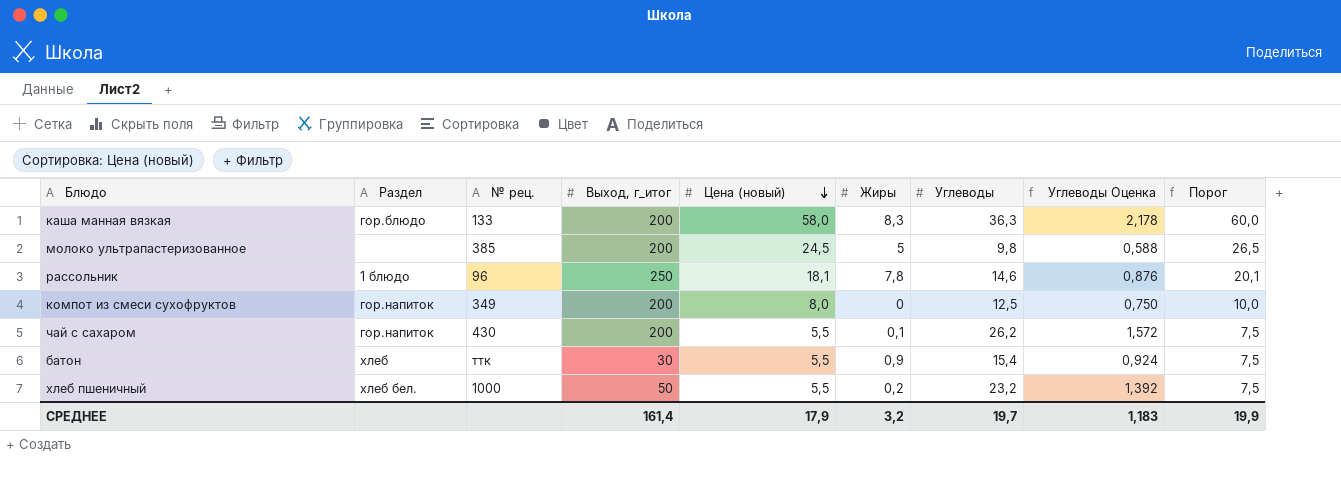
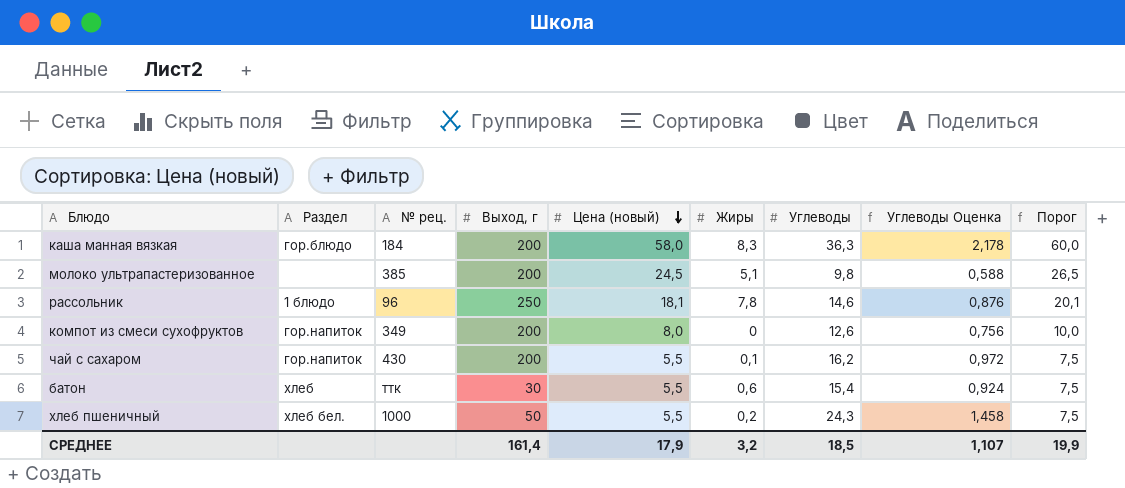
column name: Выход, г_итог -> Выход, г
каша манная вязкая | № рец.: 133 -> 184
молоко ультрапастеризованное | Жиры: 5 -> 5,1
компот из смеси сухофруктов | Углеводы: 12,5 -> 12,6
компот из смеси сухофруктов | Углеводы Оценка: 0,750 -> 0,756
чай с сахаром | Углеводы: 26,2 -> 16,2
чай с сахаром | Углеводы Оценка: 1,572 -> 0,972
батон | Жиры: 0,9 -> 0,6
хлеб пшеничный | Углеводы: 23,2 -> 24,3
хлеб пшеничный | Углеводы Оценка: 1,392 -> 1,458
СРЕДНЕЕ | Углеводы: 19,7 -> 18,5
СРЕДНЕЕ | Углеводы Оценка: 1,183 -> 1,107

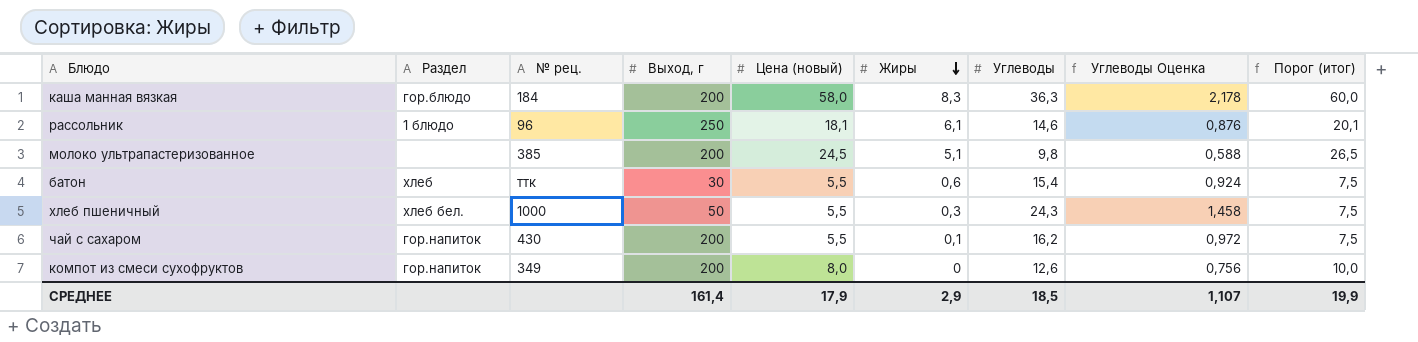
row order: Цена (новый) descending -> Жиры descending
column name: Порог -> Порог (итог)
рассольник | Жиры: 7,8 -> 6,1
хлеб пшеничный | Жиры: 0,2 -> 0,3
СРЕДНЕЕ | Жиры: 3,2 -> 2,9

